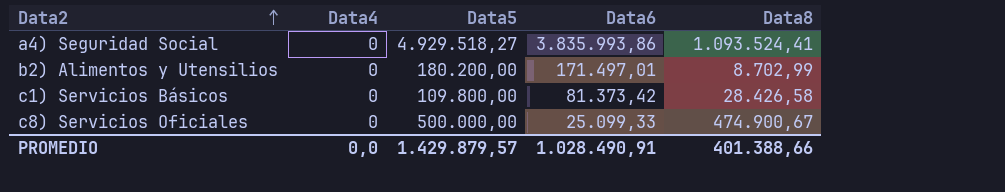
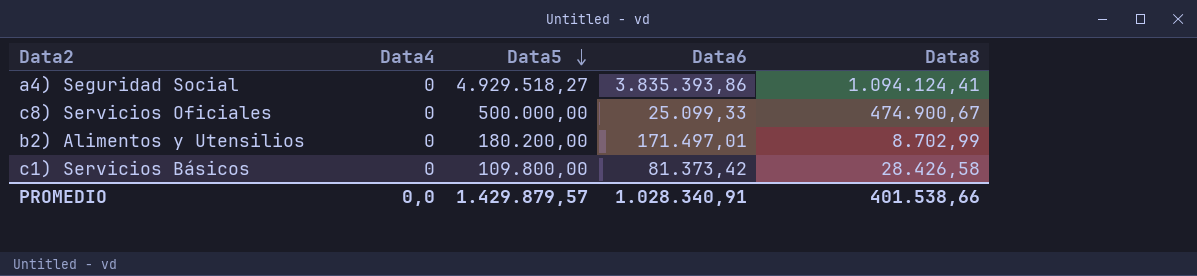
row order: Data2 ascending -> Data5 descending
a4) Seguridad Social | Data6: 3.835.993,86 -> 3.835.393,86
a4) Seguridad Social | Data8: 1.093.524,41 -> 1.094.124,41
PROMEDIO | Data6: 1.028.490,91 -> 1.028.340,91
PROMEDIO | Data8: 401.388,66 -> 401.538,66

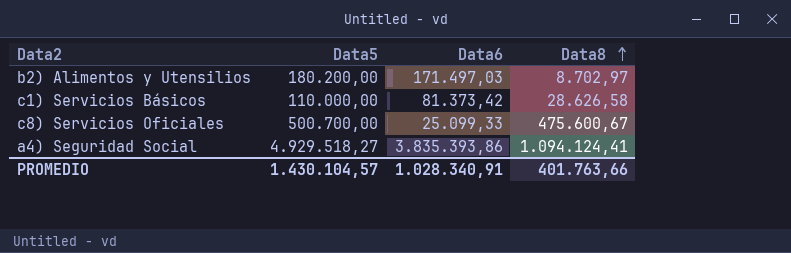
row order: Data5 descending -> Data8 ascending
column Data4 | position: 2 -> none
b2) Alimentos y Utensilios | Data6: 171.497,01 -> 171.497,03
b2) Alimentos y Utensilios | Data8: 8.702,99 -> 8.702,97
c1) Servicios Básicos | Data5: 109.800,00 -> 110.000,00
c1) Servicios Básicos | Data8: 28.426,58 -> 28.626,58
c8) Servicios Oficiales | Data5: 500.000,00 -> 500.700,00
c8) Servicios Oficiales | Data8: 474.900,67 -> 475.600,67
PROMEDIO | Data5: 1.429.879,57 -> 1.430.104,57
PROMEDIO | Data8: 401.538,66 -> 401.763,66

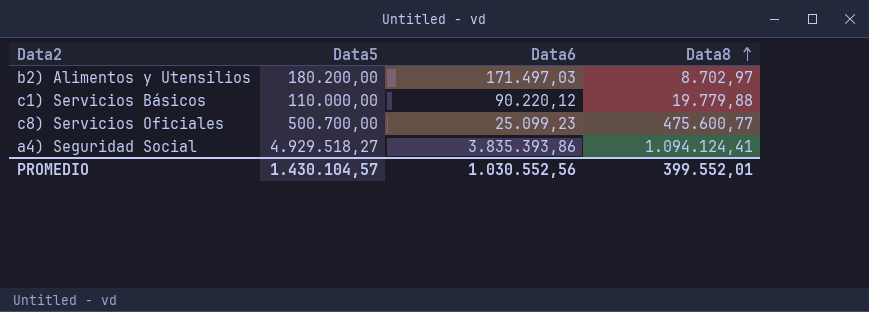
c1) Servicios Básicos | Data6: 81.373,42 -> 90.220,12
c1) Servicios Básicos | Data8: 28.626,58 -> 19.779,88
c8) Servicios Oficiales | Data6: 25.099,33 -> 25.099,23
c8) Servicios Oficiales | Data8: 475.600,67 -> 475.600,77
PROMEDIO | Data6: 1.028.340,91 -> 1.030.552,56
PROMEDIO | Data8: 401.763,66 -> 399.552,01

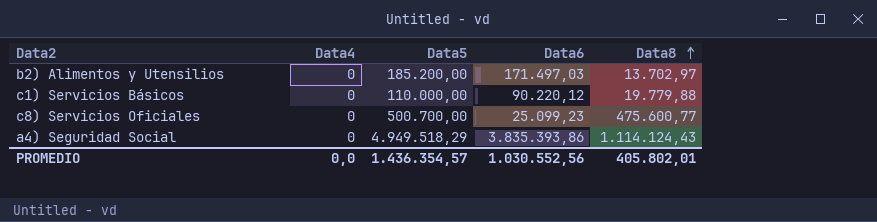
column Data4 | position: none -> 2
b2) Alimentos y Utensilios | Data5: 180.200,00 -> 185.200,00
b2) Alimentos y Utensilios | Data8: 8.702,97 -> 13.702,97
a4) Seguridad Social | Data5: 4.929.518,27 -> 4.949.518,29
a4) Seguridad Social | Data8: 1.094.124,41 -> 1.114.124,43
PROMEDIO | Data5: 1.430.104,57 -> 1.436.354,57
PROMEDIO | Data8: 399.552,01 -> 405.802,01

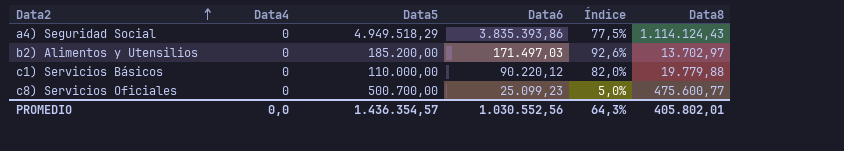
row order: Data8 ascending -> Data2 ascending
column Índice | formula: none -> [Data6] / [Data5]

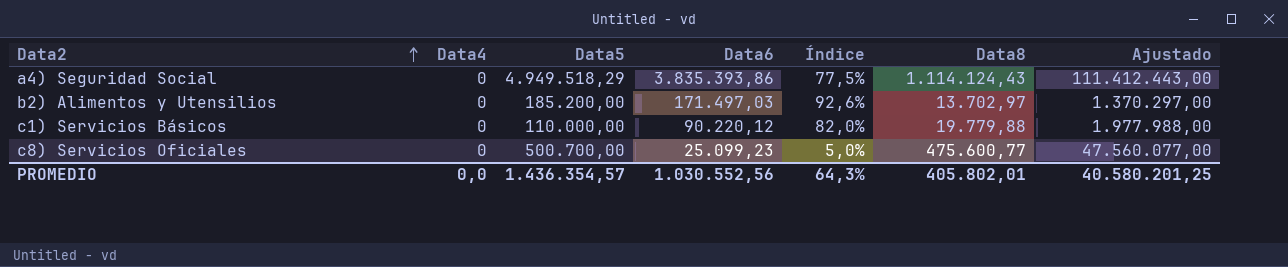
column Ajustado | formula: none -> [Data8] * 100

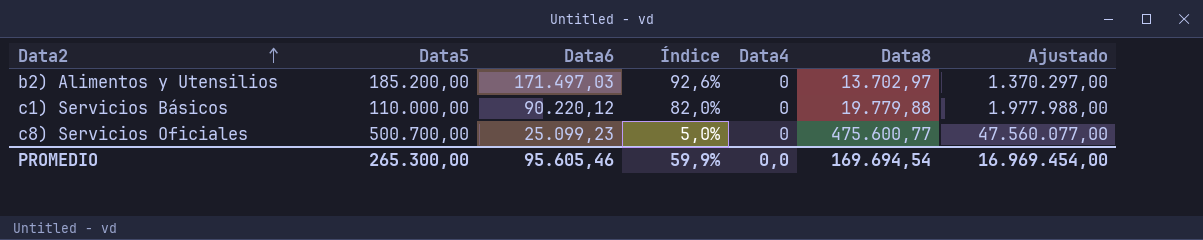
column Data4 | position: 2 -> 5
row a4) Seguridad Social: 0 | 4.949.518,29 | 3.835.393,86 | 77,5% | 1.114.124,43 | 111.412.443,00 -> none
PROMEDIO | Data5: 1.436.354,57 -> 265.300,00
PROMEDIO | Data6: 1.030.552,56 -> 95.605,46
PROMEDIO | Índice: 64,3% -> 59,9%
PROMEDIO | Data8: 405.802,01 -> 169.694,54
PROMEDIO | Ajustado: 40.580.201,25 -> 16.969.454,00

